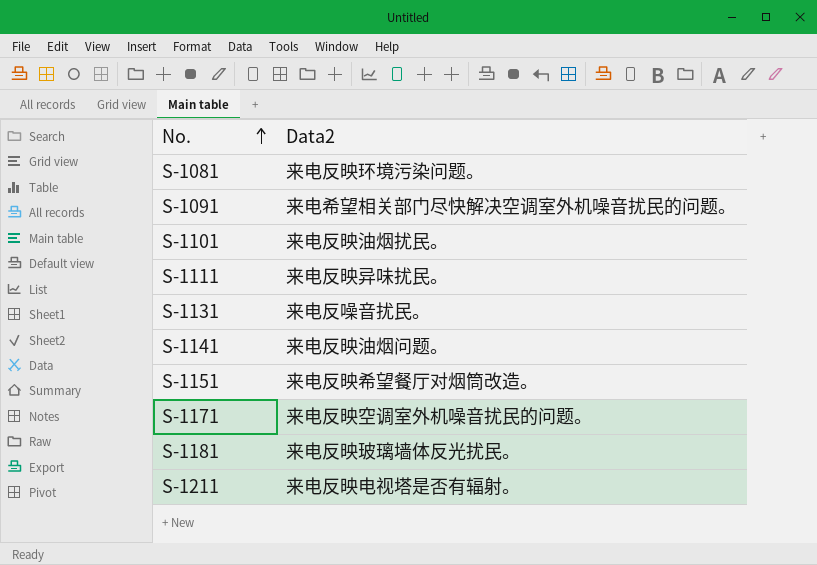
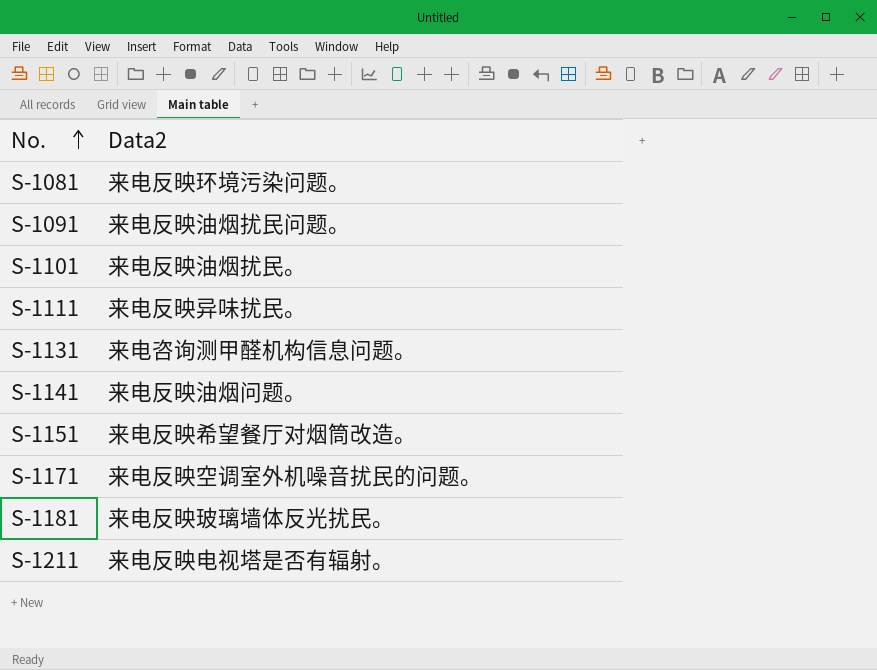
S-1091 | Data2: 来电希望相关部门尽快解决空调室外机噪音扰民的问题。 -> 来电反映油烟扰民问题。
S-1131 | Data2: 来电反噪音扰民。 -> 来电咨询测甲醛机构信息问题。

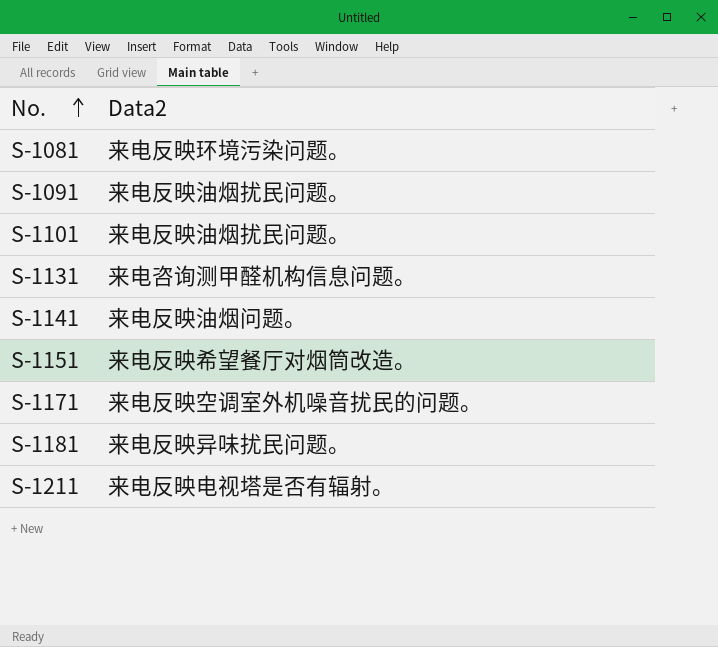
row S-1111: 来电反映异味扰民。 -> none
S-1101 | Data2: 来电反映油烟扰民。 -> 来电反映油烟扰民问题。
S-1181 | Data2: 来电反映玻璃墙体反光扰民。 -> 来电反映异味扰民问题。

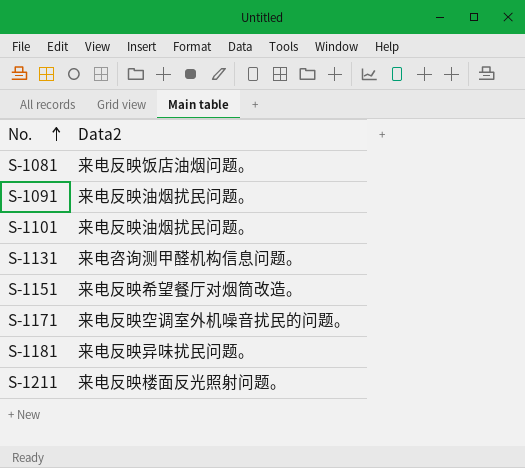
row S-1141: 来电反映油烟问题。 -> none
S-1081 | Data2: 来电反映环境污染问题。 -> 来电反映饭店油烟问题。
S-1211 | Data2: 来电反映电视塔是否有辐射。 -> 来电反映楼面反光照射问题。

